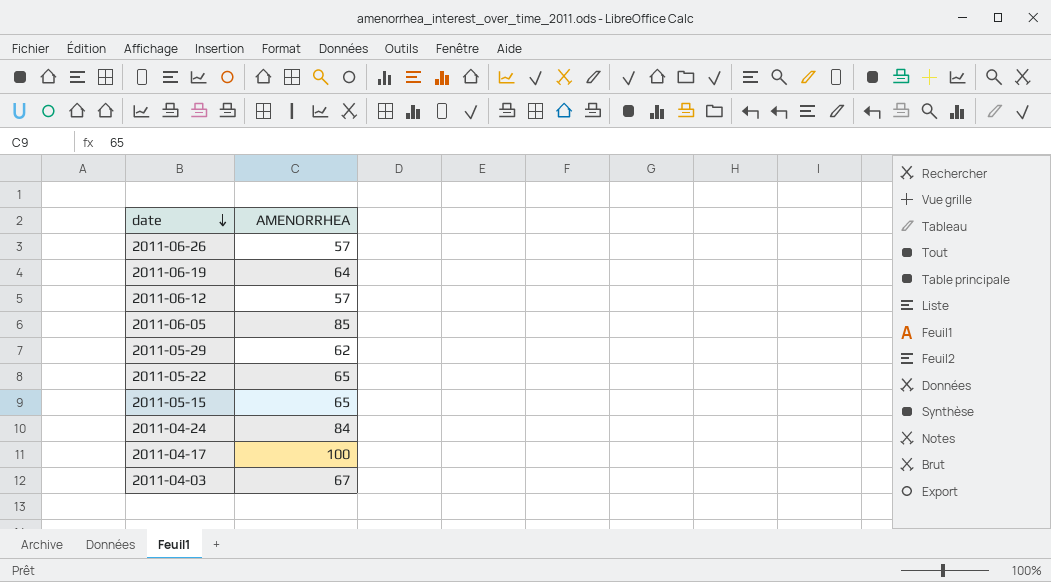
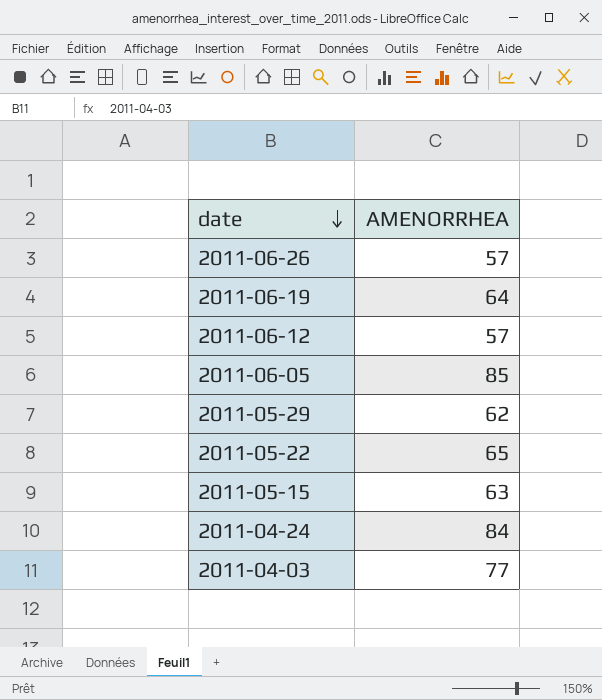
row 2011-04-17: 100 -> none
2011-05-15 | AMENORRHEA: 65 -> 63
2011-04-03 | AMENORRHEA: 67 -> 77

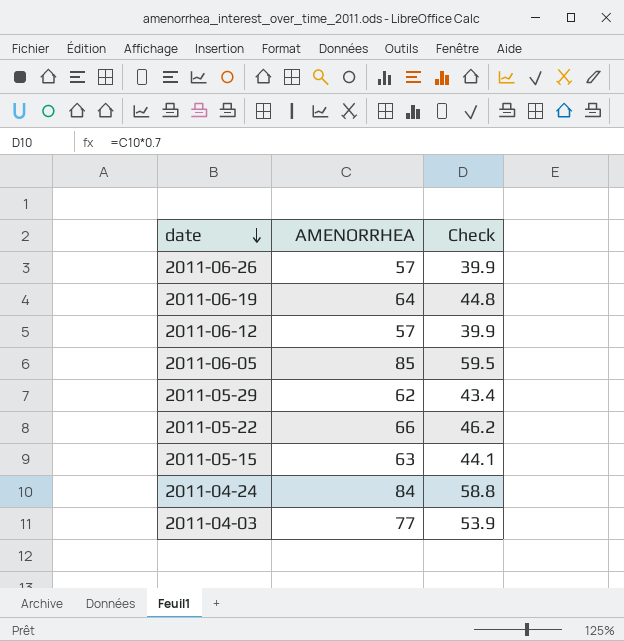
column Check | formula: none -> [AMENORRHEA] * 0.7
2011-05-22 | AMENORRHEA: 65 -> 66

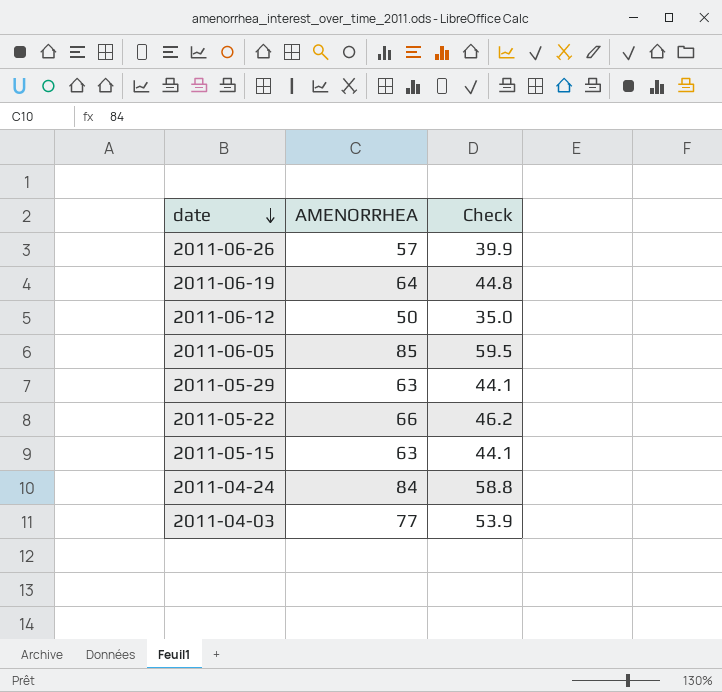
2011-06-12 | AMENORRHEA: 57 -> 50
2011-06-12 | Check: 39.9 -> 35.0
2011-05-29 | AMENORRHEA: 62 -> 63
2011-05-29 | Check: 43.4 -> 44.1

